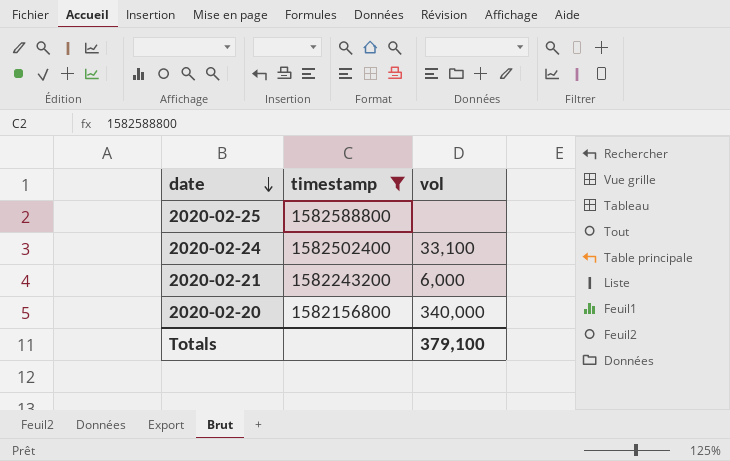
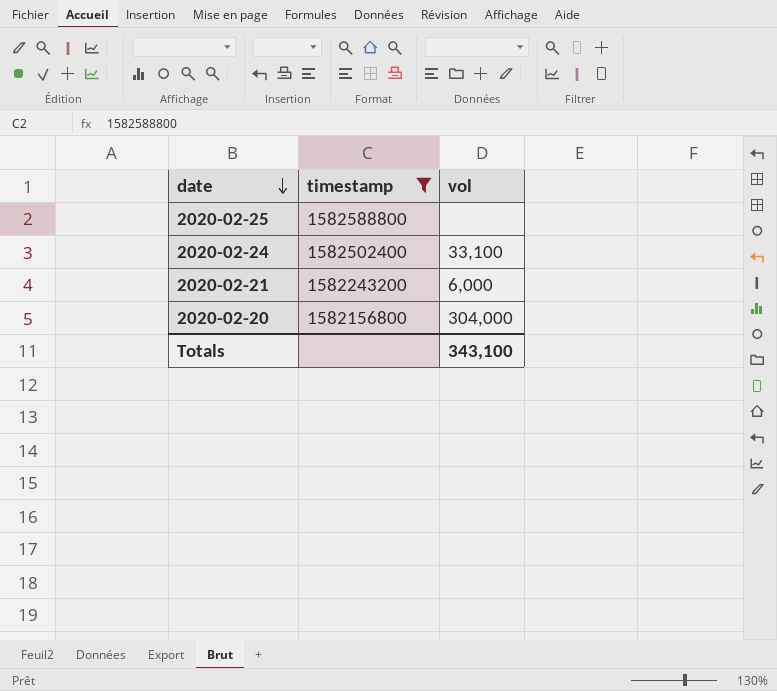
2020-02-20 | vol: 340,000 -> 304,000
Totals | vol: 379,100 -> 343,100

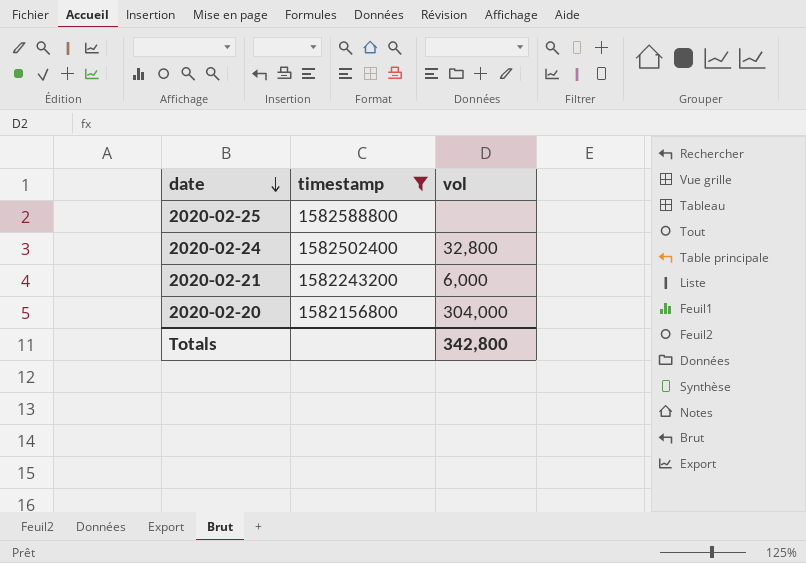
2020-02-24 | vol: 33,100 -> 32,800
Totals | vol: 343,100 -> 342,800

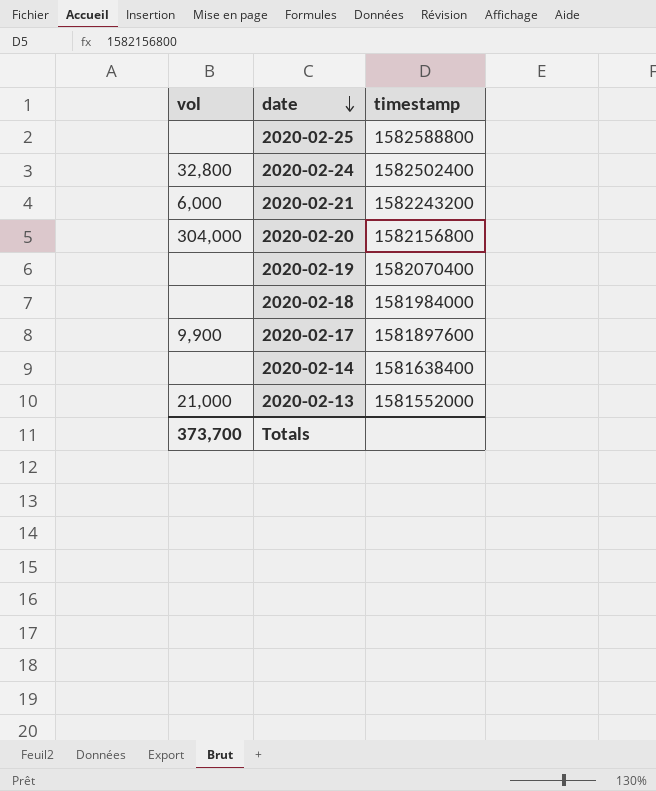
filter: timestamp >= 1582156800 -> none
column vol | position: 3 -> 1
Totals | vol: 342,800 -> 373,700

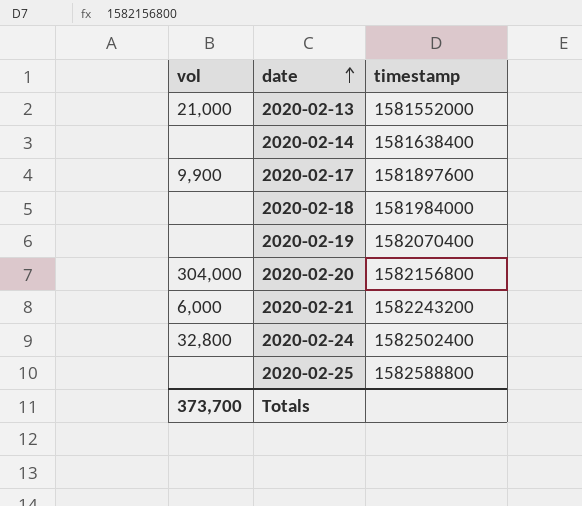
row order: date descending -> date ascending

